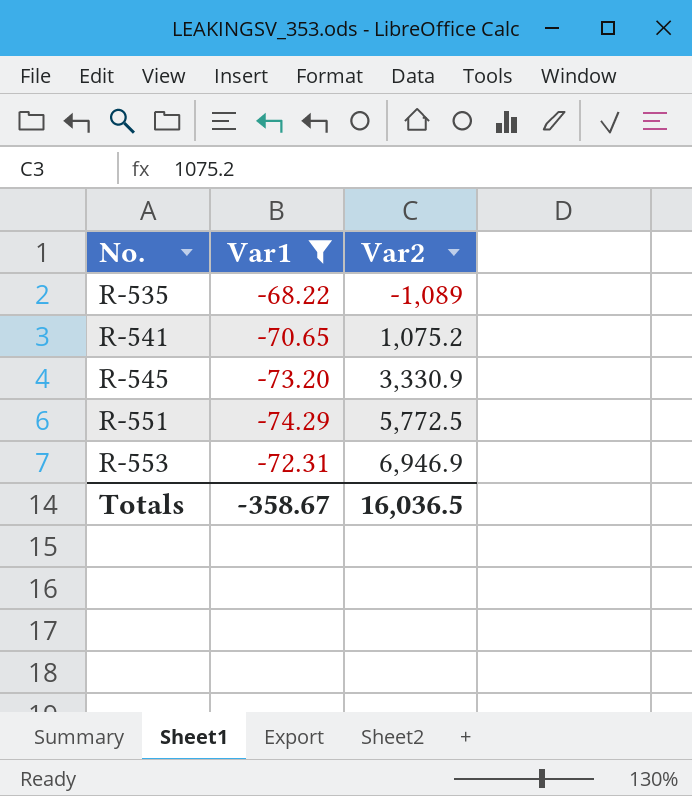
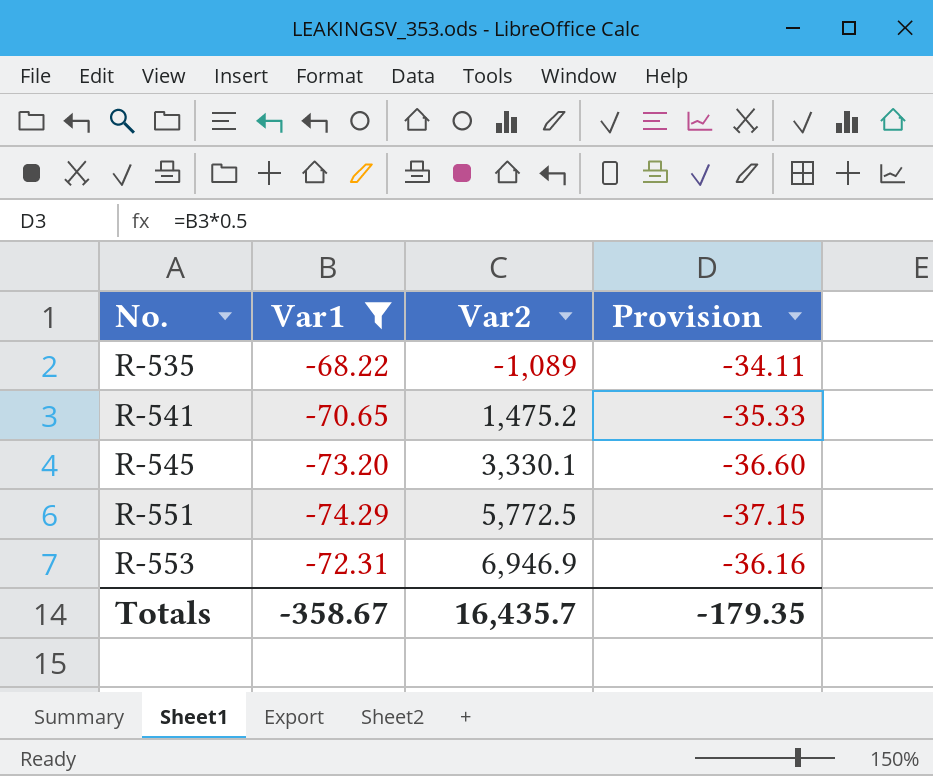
column Provision | formula: none -> [Var1] * 0.5
R-541 | Var2: 1,075.2 -> 1,475.2
R-545 | Var2: 3,330.9 -> 3,330.1
Totals | Var2: 16,036.5 -> 16,435.7

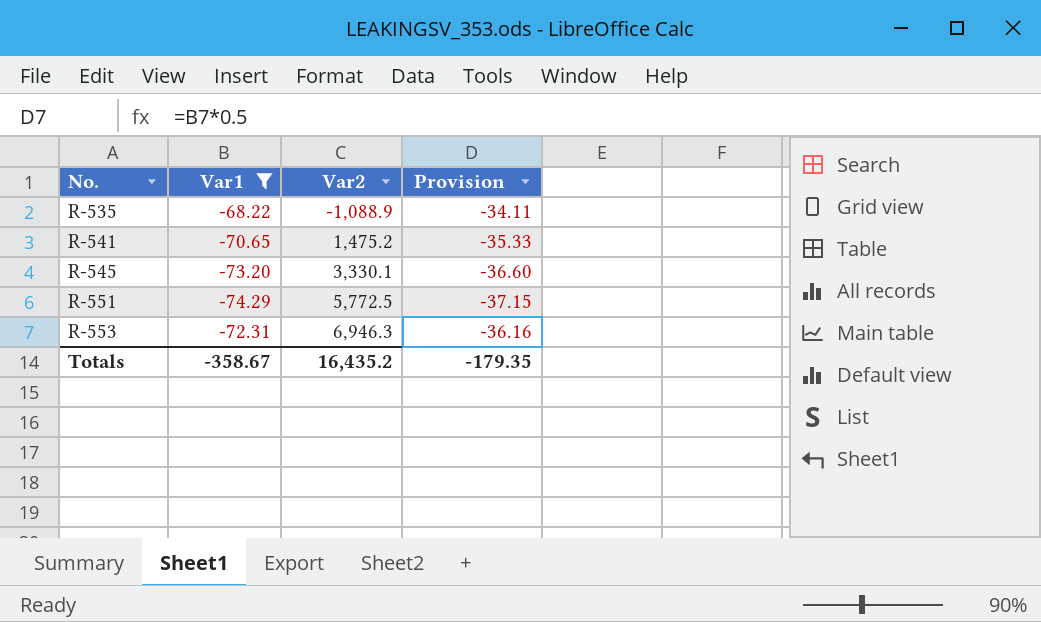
R-535 | Var2: -1,089 -> -1,088.9
R-553 | Var2: 6,946.9 -> 6,946.3
Totals | Var2: 16,435.7 -> 16,435.2

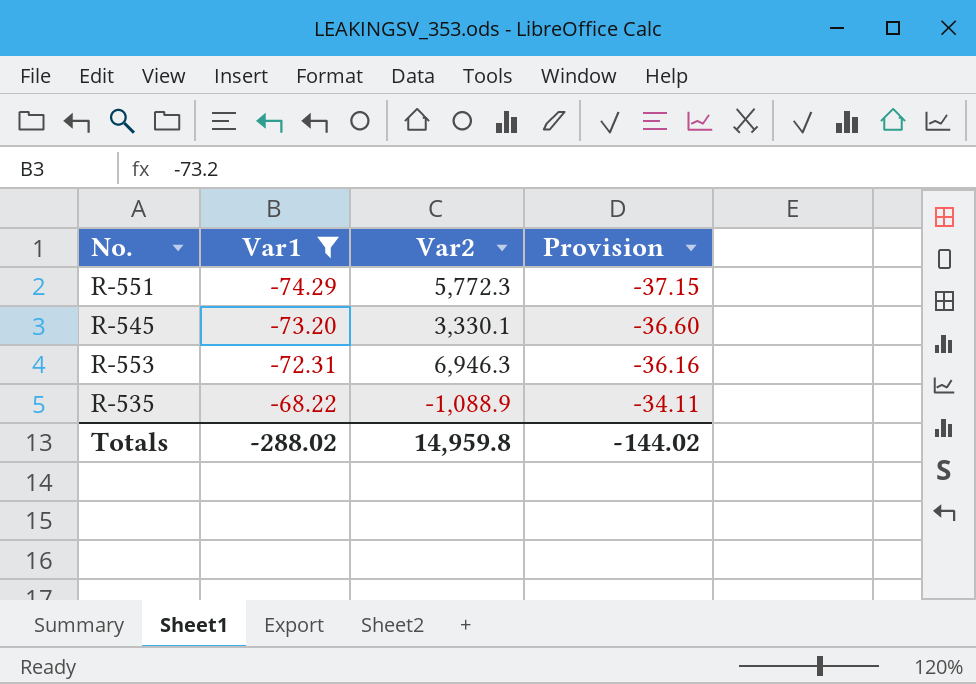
row order: No. ascending -> Var1 ascending
row R-541: -70.65 | 1,475.2 | -35.33 -> none
R-551 | Var2: 5,772.5 -> 5,772.3
Totals | Var1: -358.67 -> -288.02
Totals | Var2: 16,435.2 -> 14,959.8
Totals | Provision: -179.35 -> -144.02

